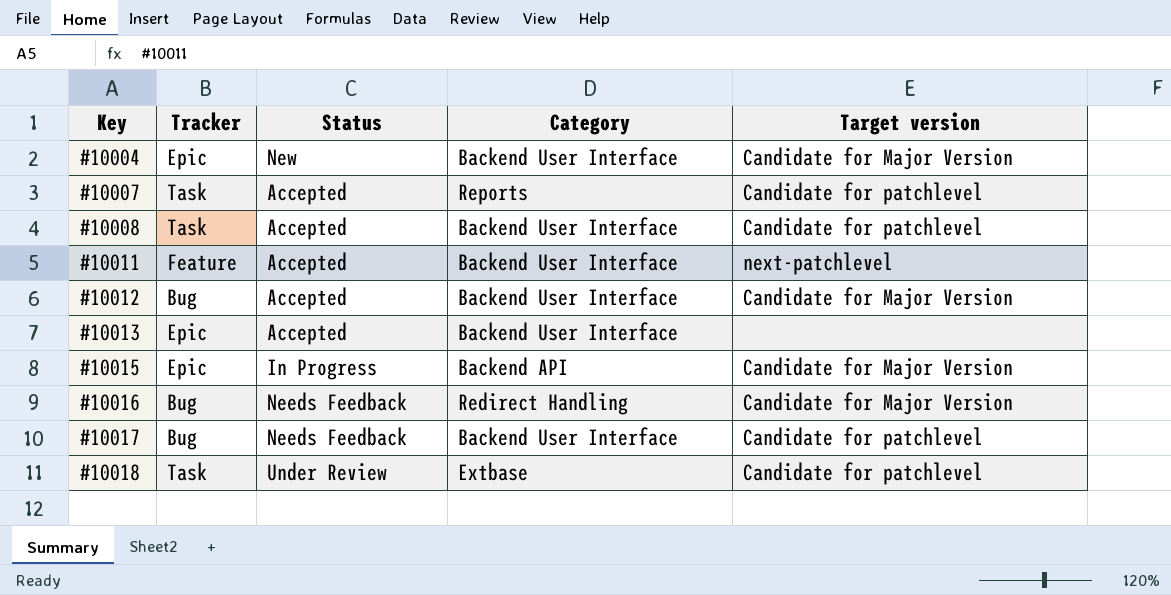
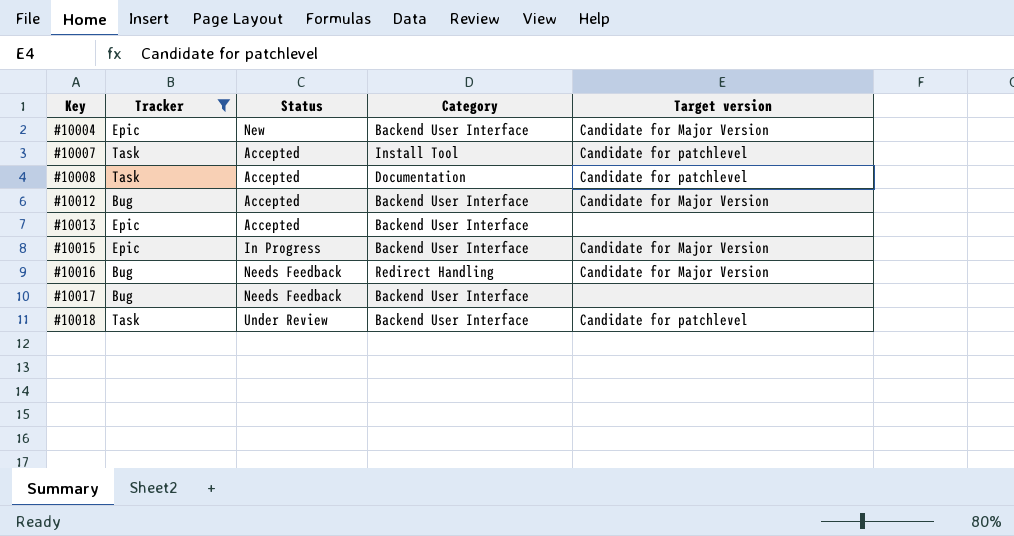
filter: none -> Tracker != Feature
#10007 | Category: Reports -> Install Tool
#10008 | Category: Backend User Interface -> Documentation
#10015 | Category: Backend API -> Backend User Interface
#10017 | Target version: Candidate for patchlevel -> none
#10018 | Category: Extbase -> Backend User Interface

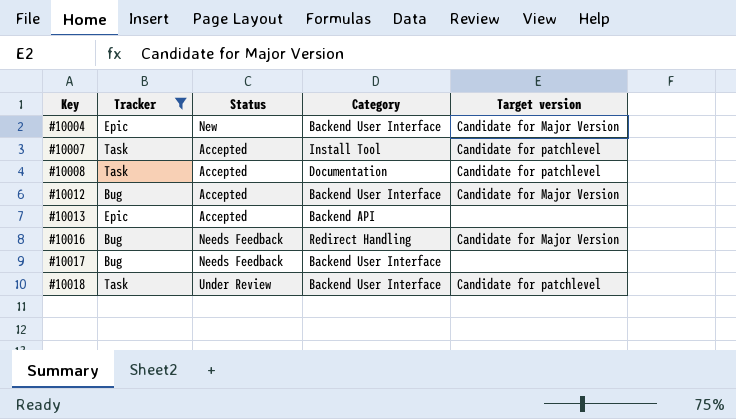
row #10015: Epic | In Progress | Backend User Interface | Candidate for Major Version -> none
#10013 | Category: Backend User Interface -> Backend API

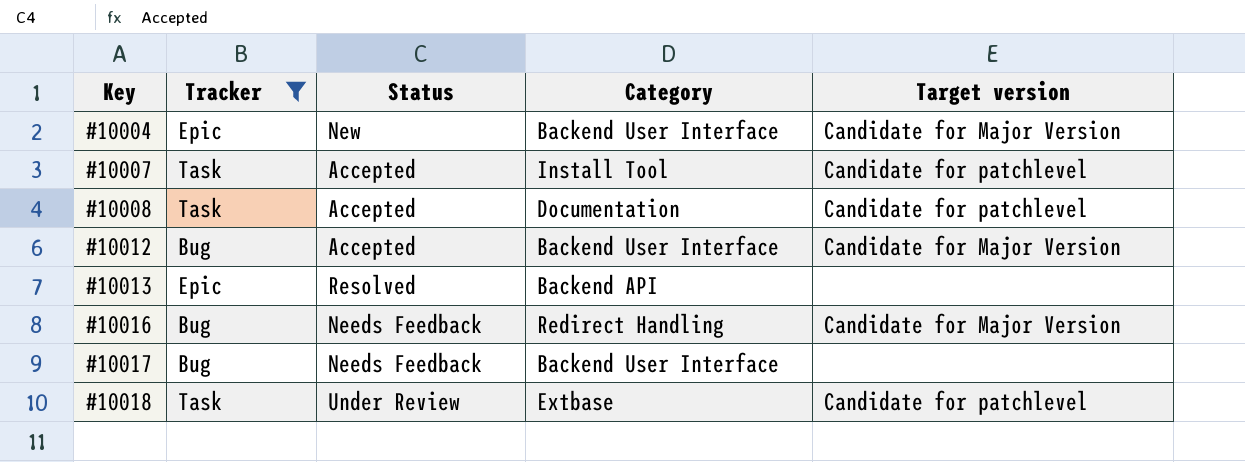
#10013 | Status: Accepted -> Resolved
#10018 | Category: Backend User Interface -> Extbase

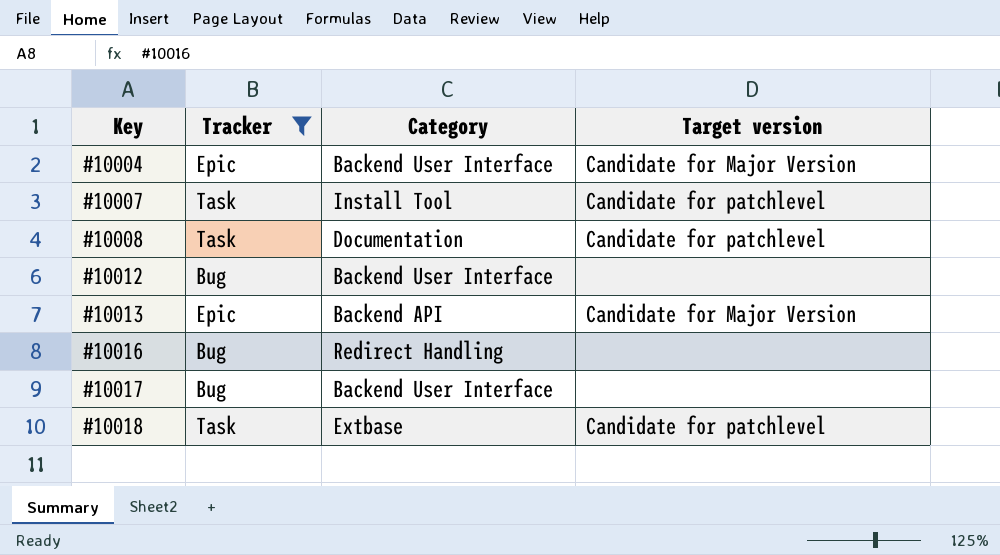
column Status | position: 3 -> none
#10012 | Target version: Candidate for Major Version -> none
#10013 | Target version: none -> Candidate for Major Version
#10016 | Target version: Candidate for Major Version -> none

